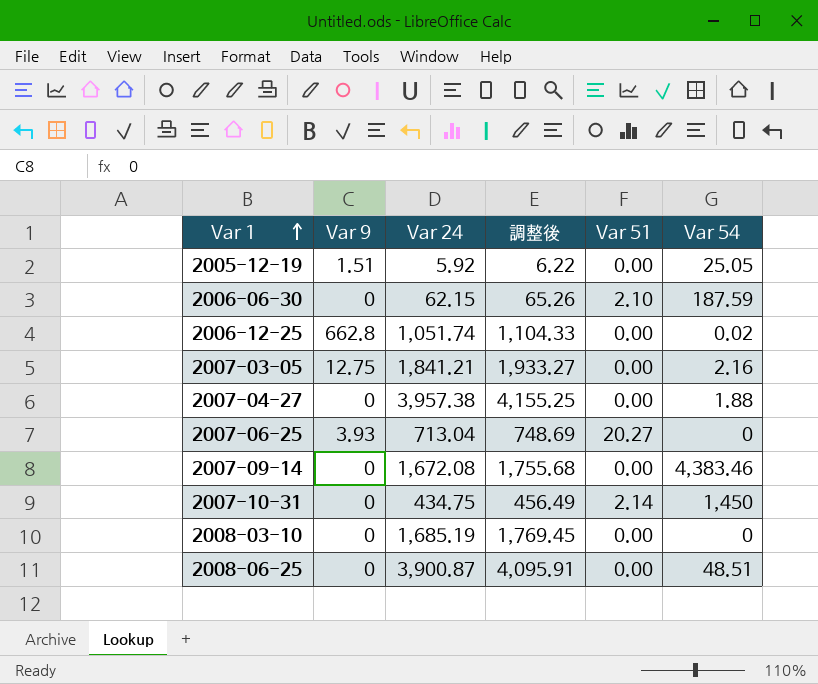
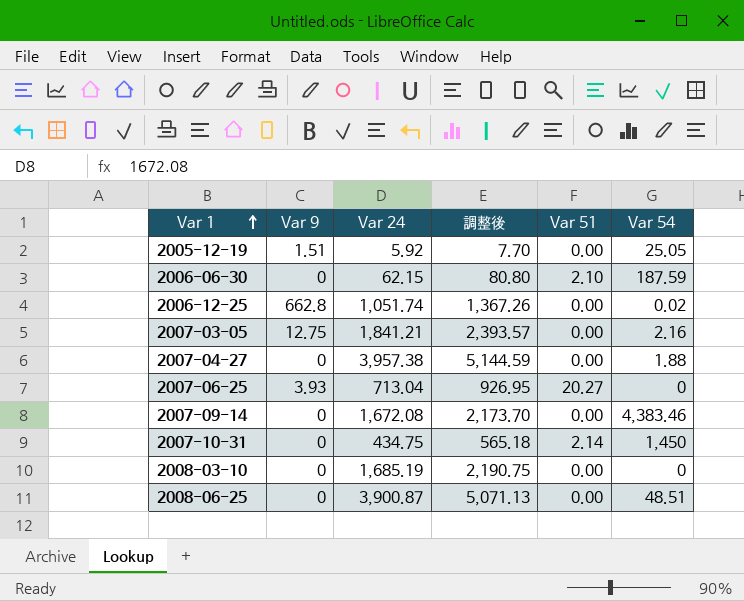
column 調整後 | formula: [Var 24] * 1.05 -> [Var 24] * 1.3

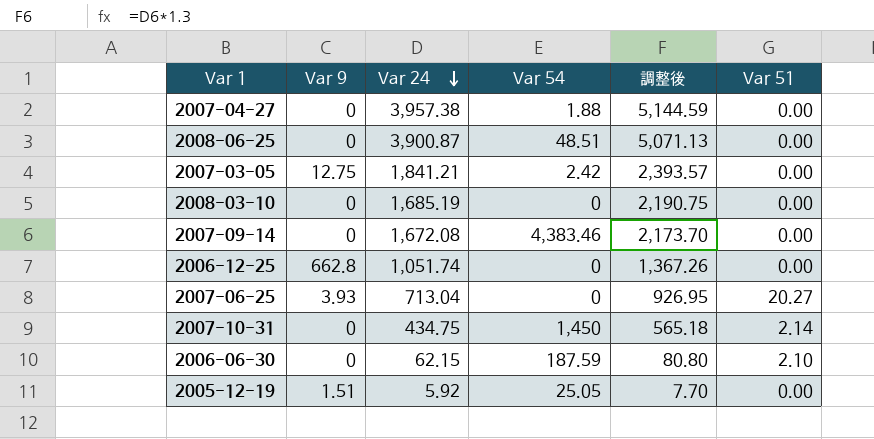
row order: Var 1 ascending -> Var 24 descending
column Var 54 | position: 6 -> 4
2007-03-05 | Var 54: 2.16 -> 2.42
2006-12-25 | Var 54: 0.02 -> 0

